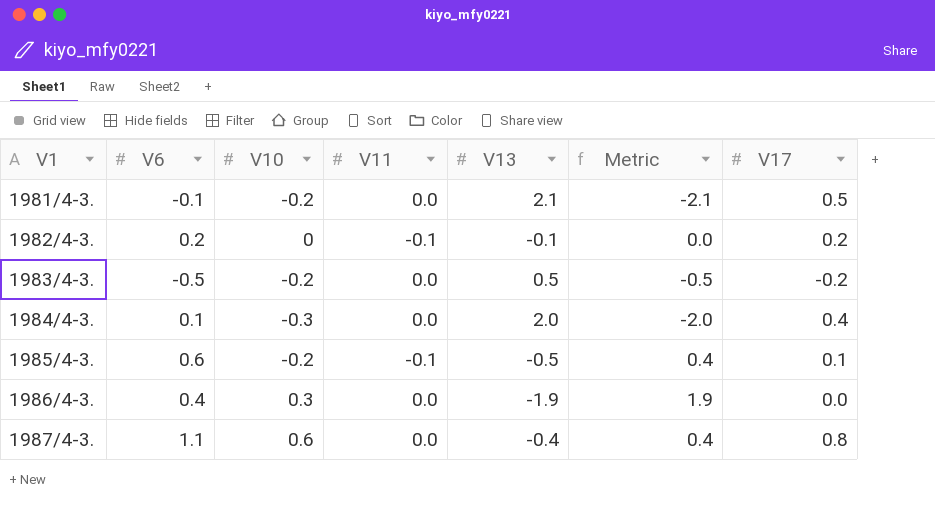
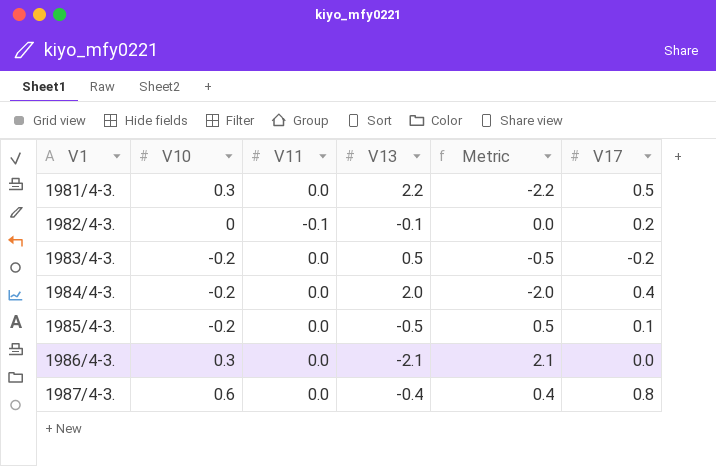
column V6 | position: 2 -> none
1981/4-3. | V10: -0.2 -> 0.3
1981/4-3. | V13: 2.1 -> 2.2
1981/4-3. | Metric: -2.1 -> -2.2
1984/4-3. | V10: -0.3 -> -0.2
1985/4-3. | V11: -0.1 -> 0.0
1985/4-3. | Metric: 0.4 -> 0.5
1986/4-3. | V13: -1.9 -> -2.1
1986/4-3. | Metric: 1.9 -> 2.1

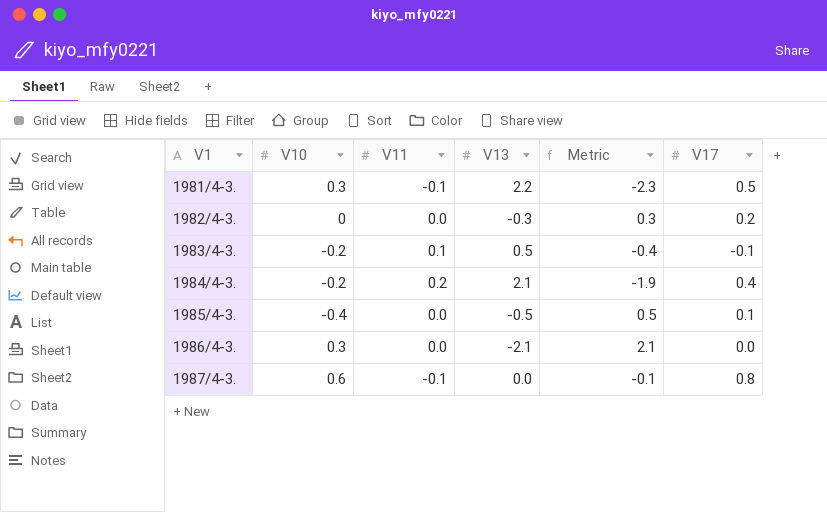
1981/4-3. | V11: 0.0 -> -0.1
1981/4-3. | Metric: -2.2 -> -2.3
1982/4-3. | V11: -0.1 -> 0.0
1982/4-3. | V13: -0.1 -> -0.3
1982/4-3. | Metric: 0.0 -> 0.3
1983/4-3. | V11: 0.0 -> 0.1
1983/4-3. | Metric: -0.5 -> -0.4
1983/4-3. | V17: -0.2 -> -0.1
1984/4-3. | V11: 0.0 -> 0.2
1984/4-3. | V13: 2.0 -> 2.1
1984/4-3. | Metric: -2.0 -> -1.9
1985/4-3. | V10: -0.2 -> -0.4
1987/4-3. | V11: 0.0 -> -0.1
1987/4-3. | V13: -0.4 -> 0.0
1987/4-3. | Metric: 0.4 -> -0.1

